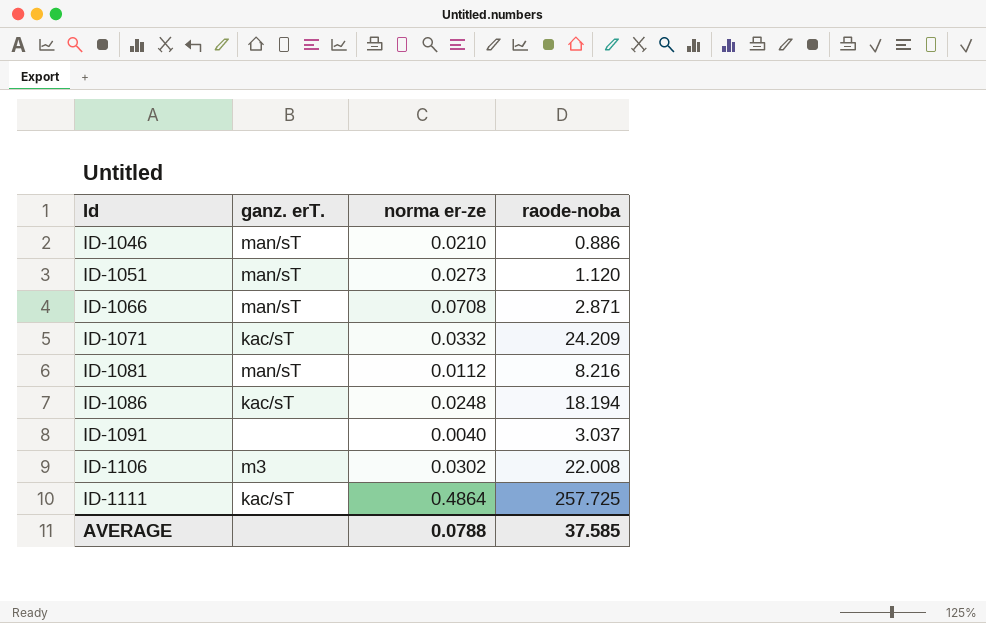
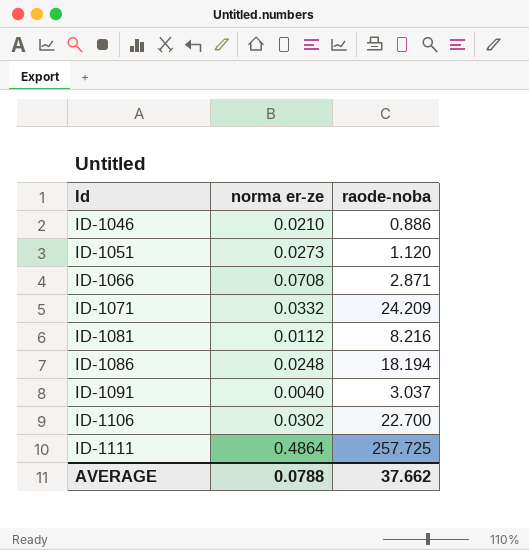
column ganz. erT. | position: 2 -> none
ID-1106 | raode-noba: 22.008 -> 22.700
AVERAGE | raode-noba: 37.585 -> 37.662

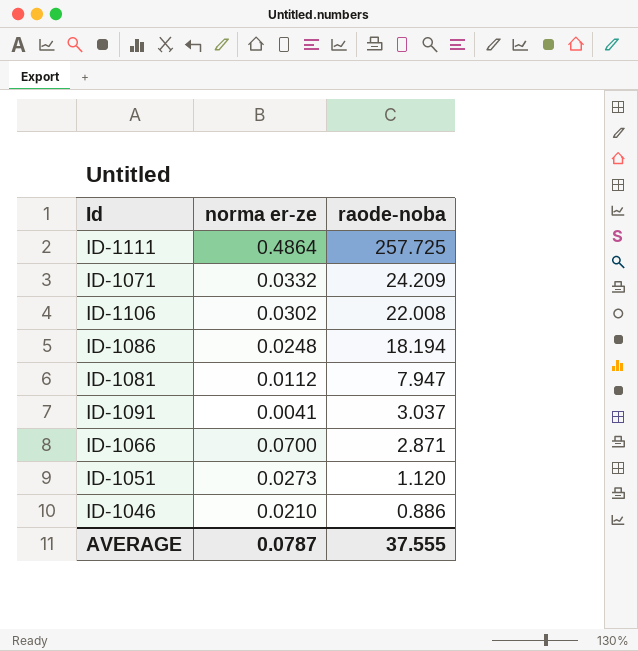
row order: Id ascending -> raode-noba descending
ID-1106 | raode-noba: 22.700 -> 22.008
ID-1081 | raode-noba: 8.216 -> 7.947
ID-1091 | norma er-ze: 0.0040 -> 0.0041
ID-1066 | norma er-ze: 0.0708 -> 0.0700
AVERAGE | norma er-ze: 0.0788 -> 0.0787
AVERAGE | raode-noba: 37.662 -> 37.555

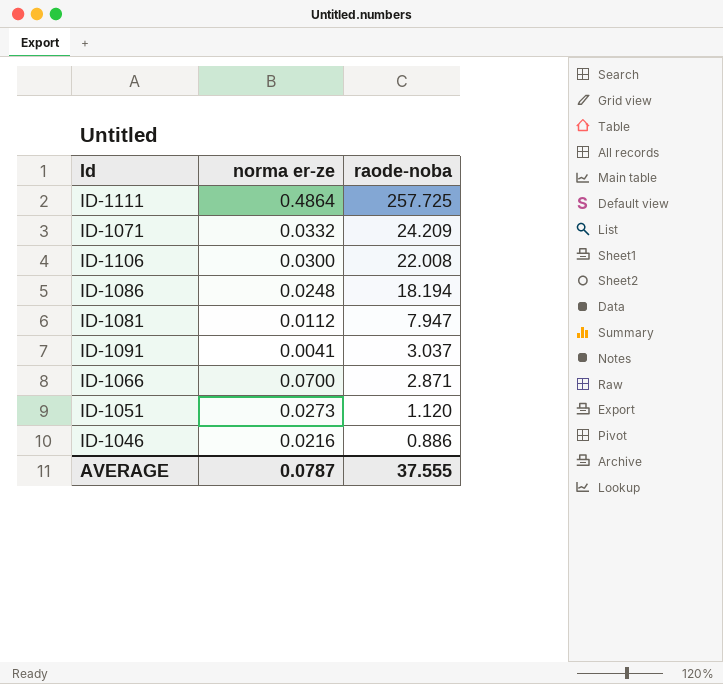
ID-1106 | norma er-ze: 0.0302 -> 0.0300
ID-1046 | norma er-ze: 0.0210 -> 0.0216

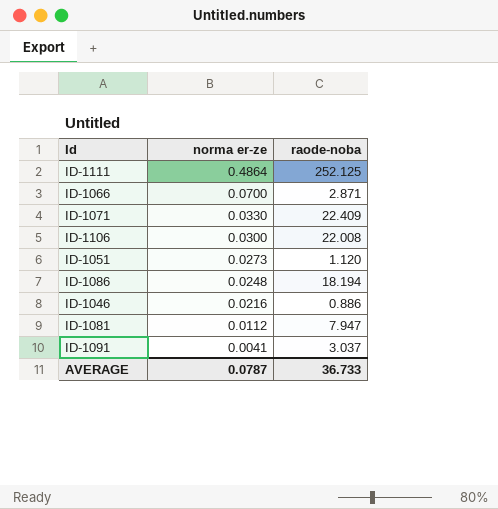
row order: raode-noba descending -> norma er-ze descending
ID-1111 | raode-noba: 257.725 -> 252.125
ID-1071 | norma er-ze: 0.0332 -> 0.0330
ID-1071 | raode-noba: 24.209 -> 22.409
AVERAGE | raode-noba: 37.555 -> 36.733

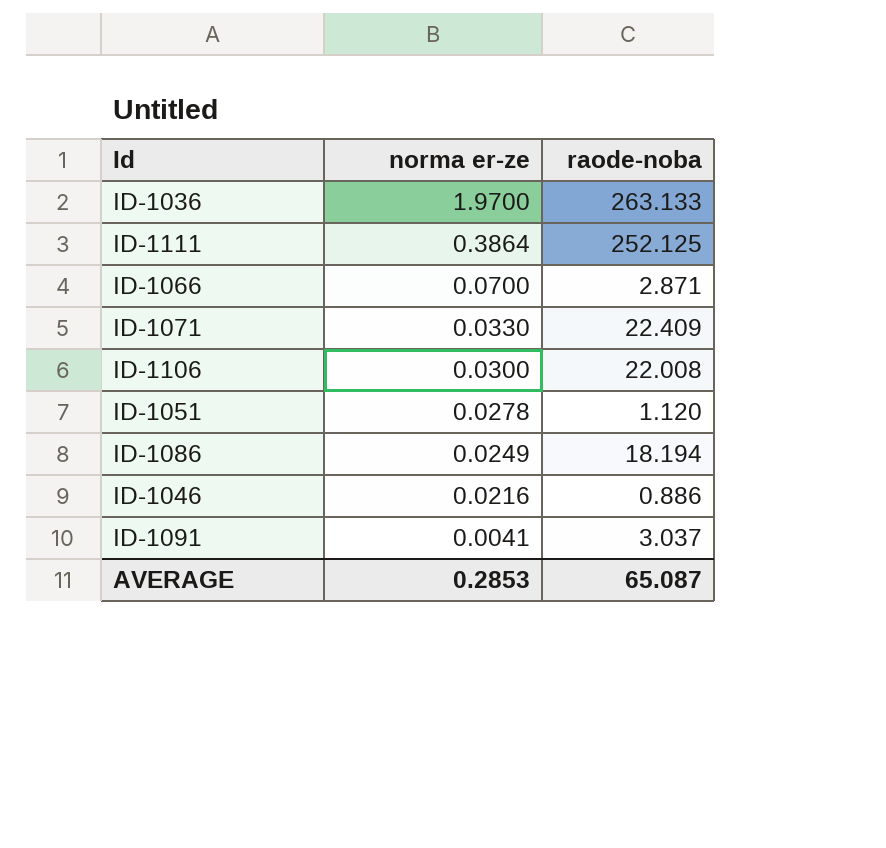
row ID-1081: 0.0112 | 7.947 -> none
row ID-1036: none -> 1.9700 | 263.133
ID-1111 | norma er-ze: 0.4864 -> 0.3864
ID-1051 | norma er-ze: 0.0273 -> 0.0278
ID-1086 | norma er-ze: 0.0248 -> 0.0249
AVERAGE | norma er-ze: 0.0787 -> 0.2853
AVERAGE | raode-noba: 36.733 -> 65.087

